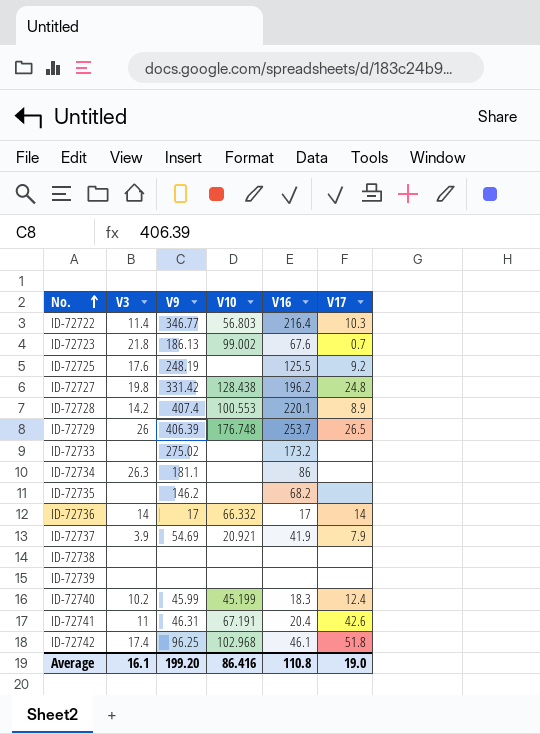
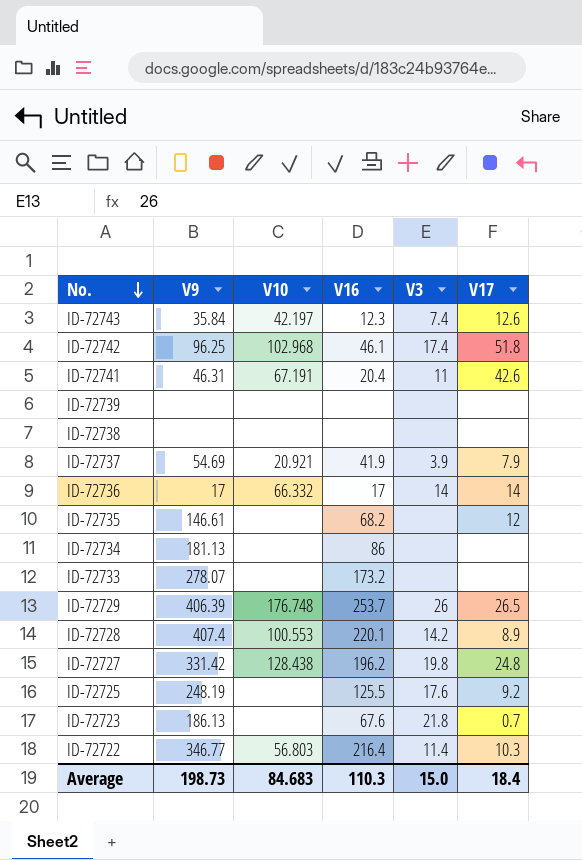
row order: No. ascending -> No. descending
column V3 | position: 2 -> 5
row ID-72740: 10.2 | 45.99 | 45.199 | 18.3 | 12.4 -> none
row ID-72743: none -> 35.84 | 42.197 | 12.3 | 7.4 | 12.6
ID-72735 | V9: 146.2 -> 146.61
ID-72735 | V17: none -> 12
ID-72734 | V9: 181.1 -> 181.13
ID-72734 | V3: 26.3 -> none
ID-72733 | V9: 275.02 -> 278.07
ID-72723 | V10: 99.002 -> none
Average | V9: 199.20 -> 198.73
Average | V10: 86.416 -> 84.683
Average | V16: 110.8 -> 110.3
Average | V3: 16.1 -> 15.0
Average | V17: 19.0 -> 18.4

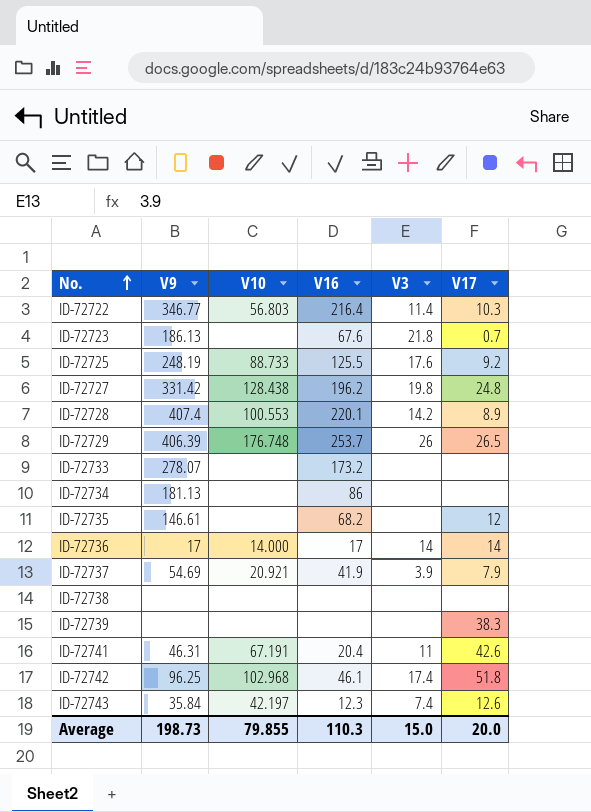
row order: No. descending -> No. ascending
ID-72725 | V10: none -> 88.733
ID-72736 | V10: 66.332 -> 14.000
ID-72739 | V17: none -> 38.3
Average | V10: 84.683 -> 79.855
Average | V17: 18.4 -> 20.0

